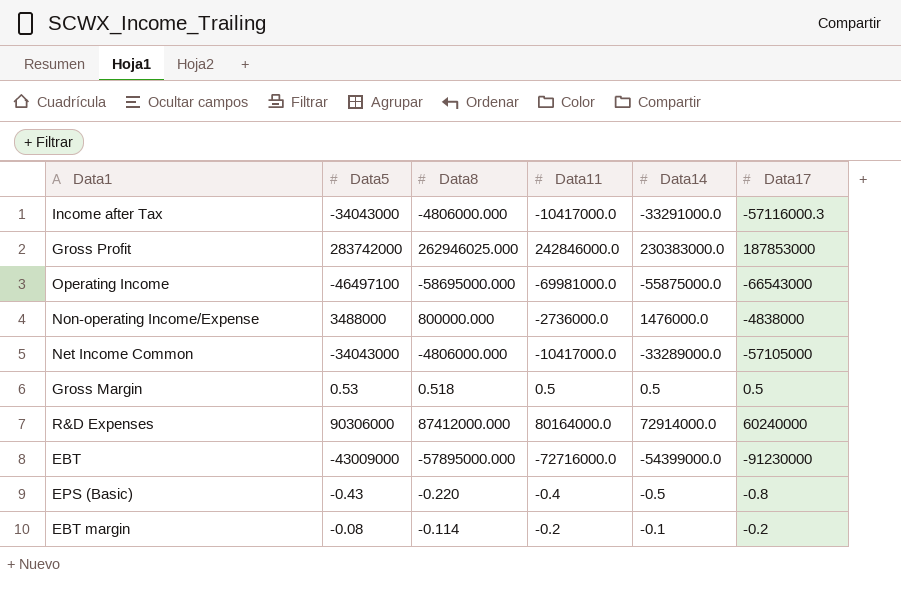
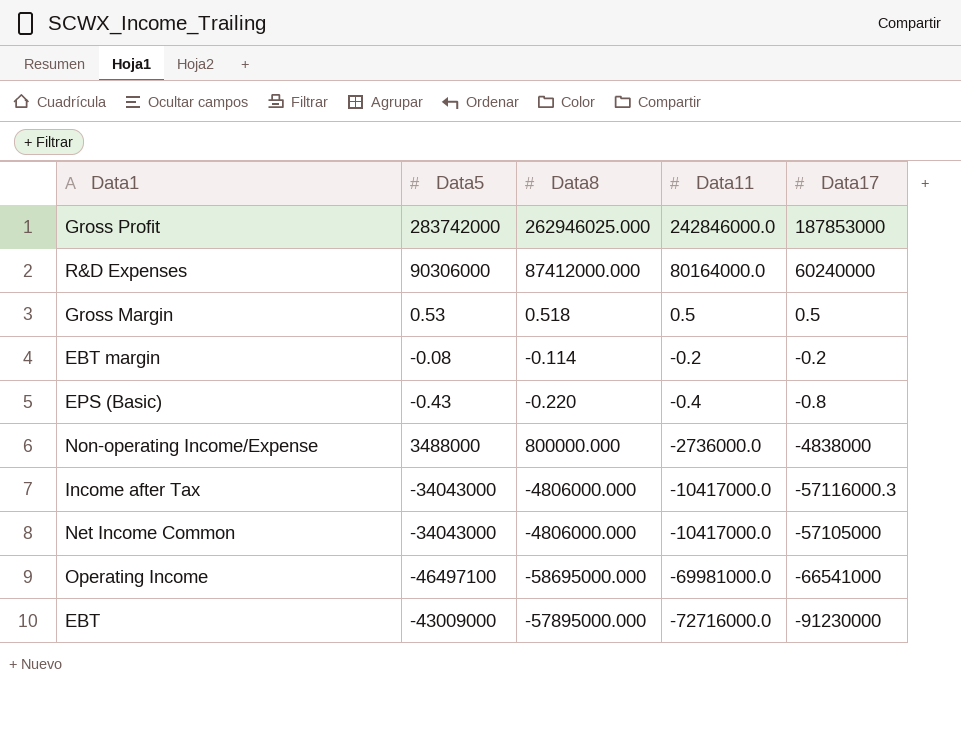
row order: none -> Data11 descending
column Data14 | position: 5 -> none
Operating Income | Data17: -66543000 -> -66541000

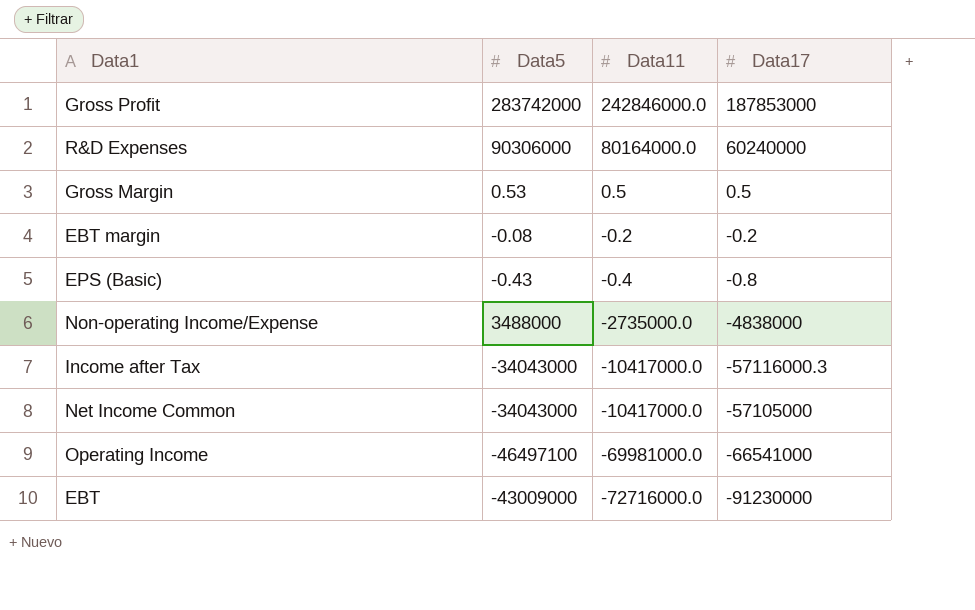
column Data8 | position: 3 -> none
Non-operating Income/Expense | Data11: -2736000.0 -> -2735000.0

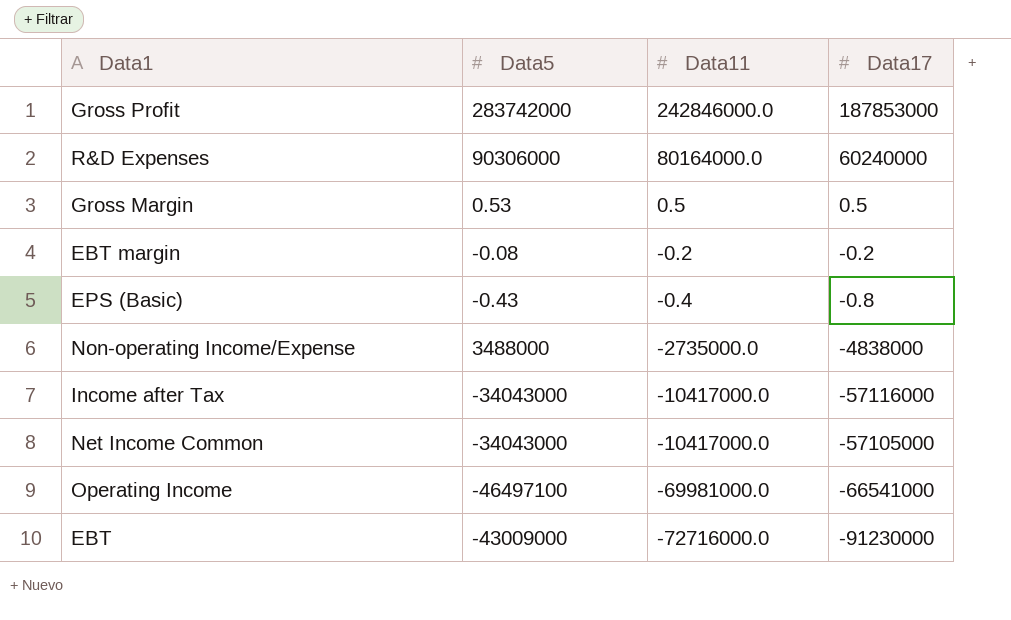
Income after Tax | Data17: -57116000.3 -> -57116000

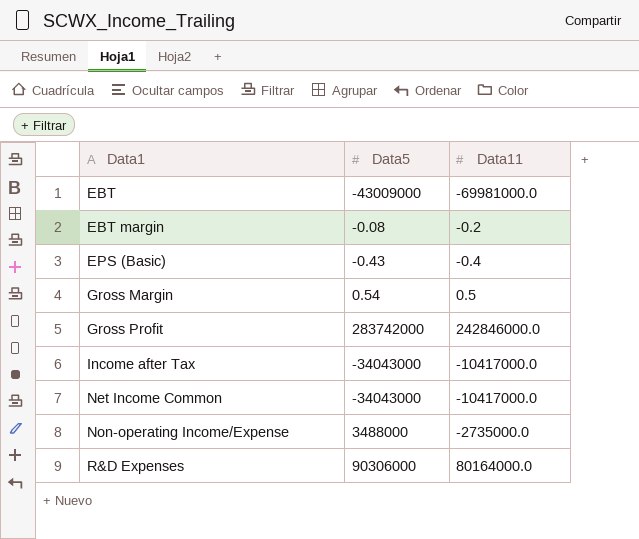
row order: Data11 descending -> Data1 ascending
column Data17 | position: 4 -> none
row Operating Income: -46497100 | -69981000.0 | -66541000 -> none
EBT | Data11: -72716000.0 -> -69981000.0
Gross Margin | Data5: 0.53 -> 0.54

